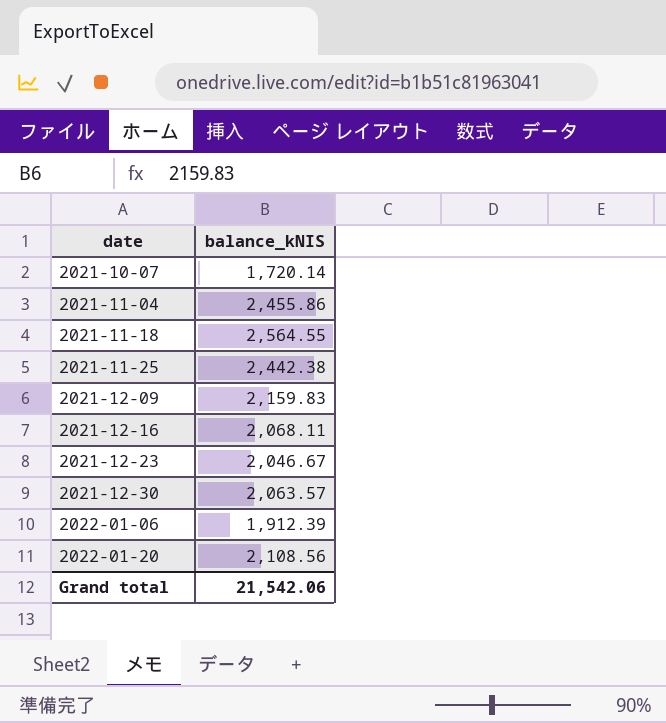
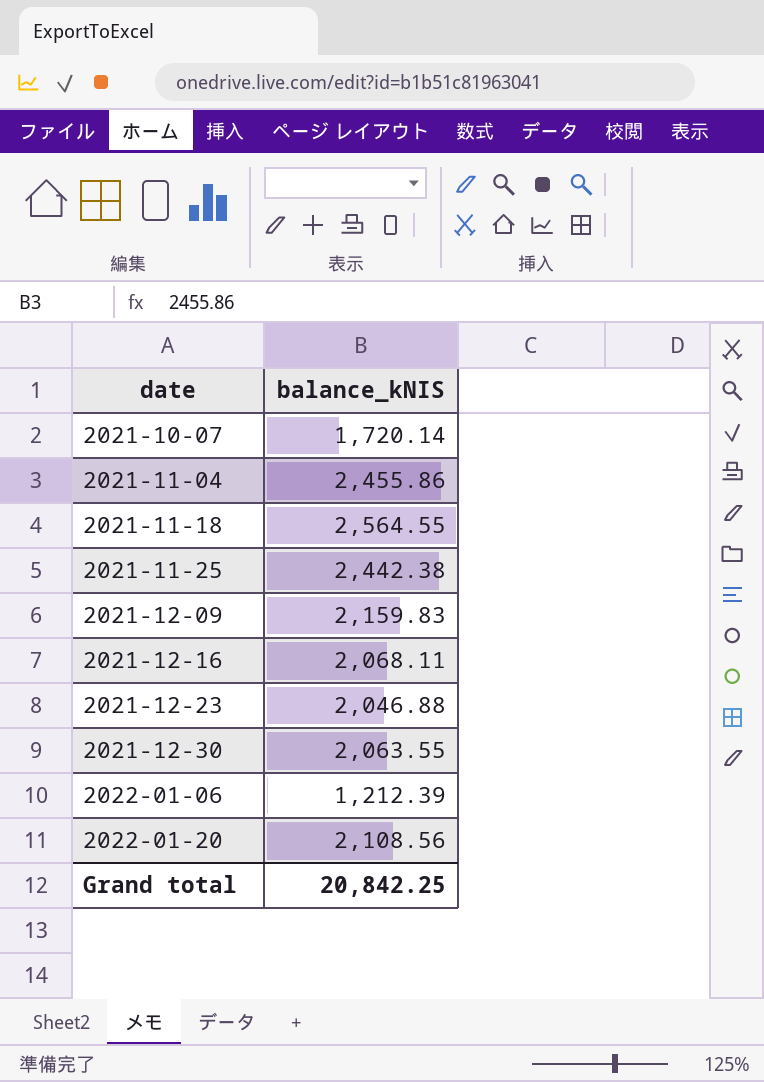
2021-12-23 | balance_kNIS: 2,046.67 -> 2,046.88
2021-12-30 | balance_kNIS: 2,063.57 -> 2,063.55
2022-01-06 | balance_kNIS: 1,912.39 -> 1,212.39
Grand total | balance_kNIS: 21,542.06 -> 20,842.25

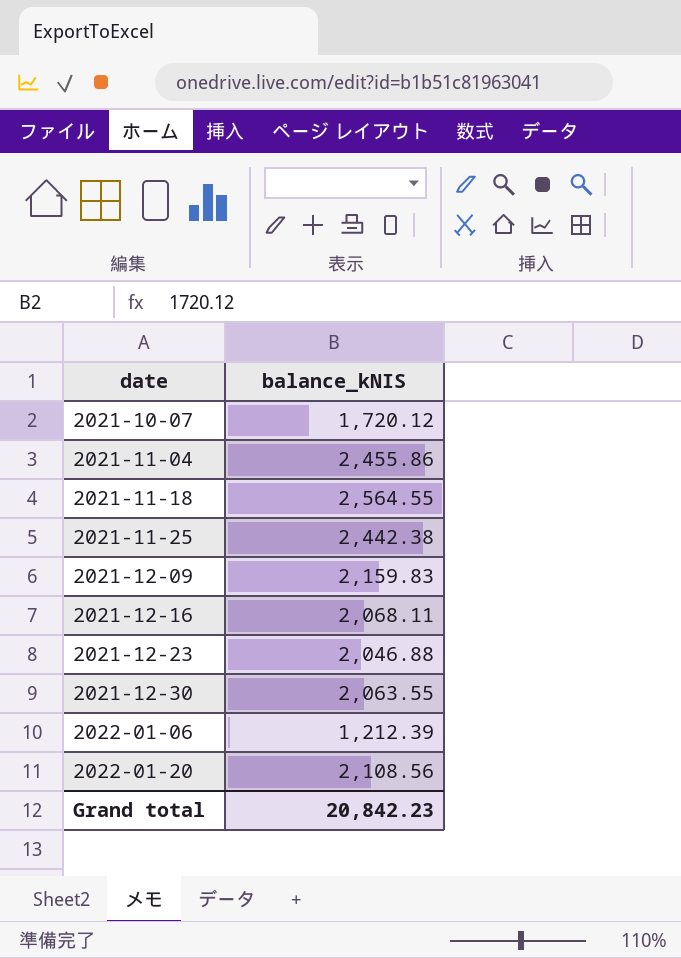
2021-10-07 | balance_kNIS: 1,720.14 -> 1,720.12
Grand total | balance_kNIS: 20,842.25 -> 20,842.23

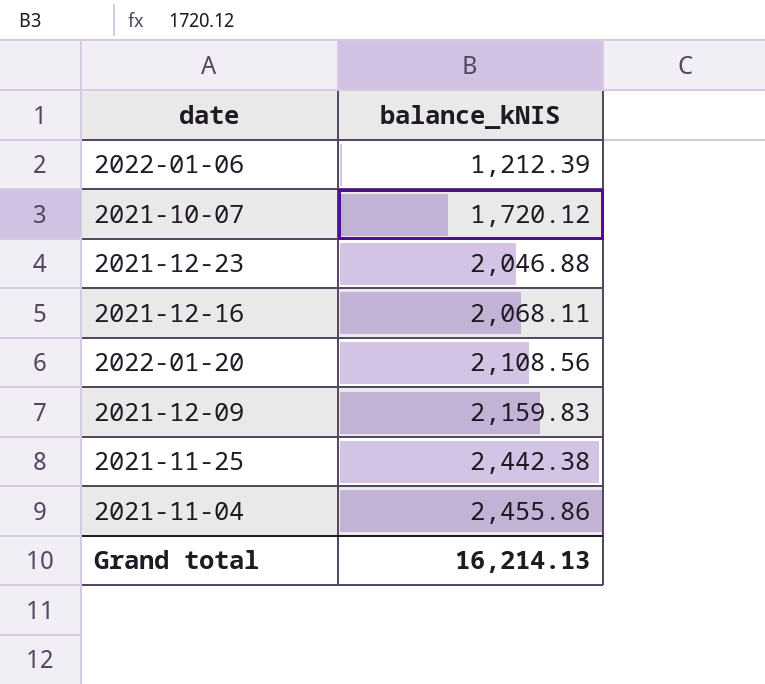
row order: date ascending -> balance_kNIS ascending
row 2021-11-18: 2,564.55 -> none
row 2021-12-30: 2,063.55 -> none
Grand total | balance_kNIS: 20,842.23 -> 16,214.13

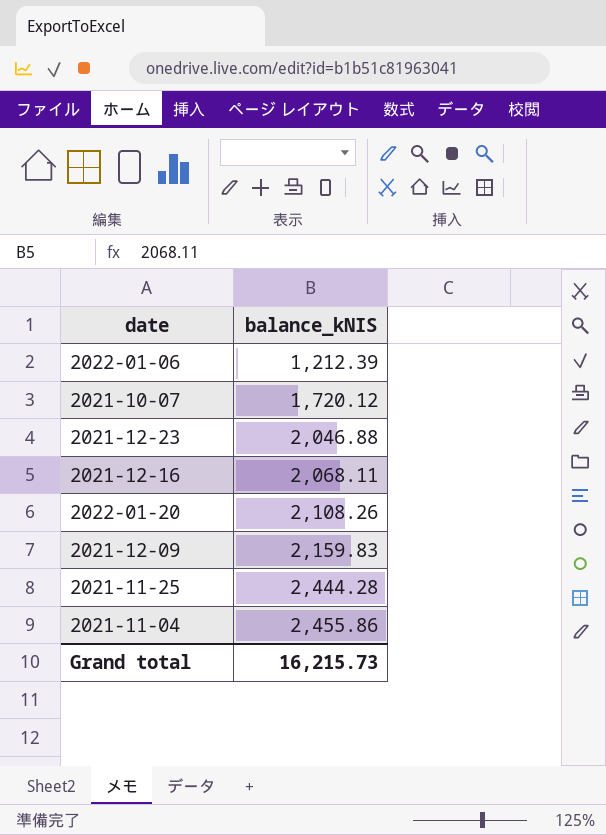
2022-01-20 | balance_kNIS: 2,108.56 -> 2,108.26
2021-11-25 | balance_kNIS: 2,442.38 -> 2,444.28
Grand total | balance_kNIS: 16,214.13 -> 16,215.73

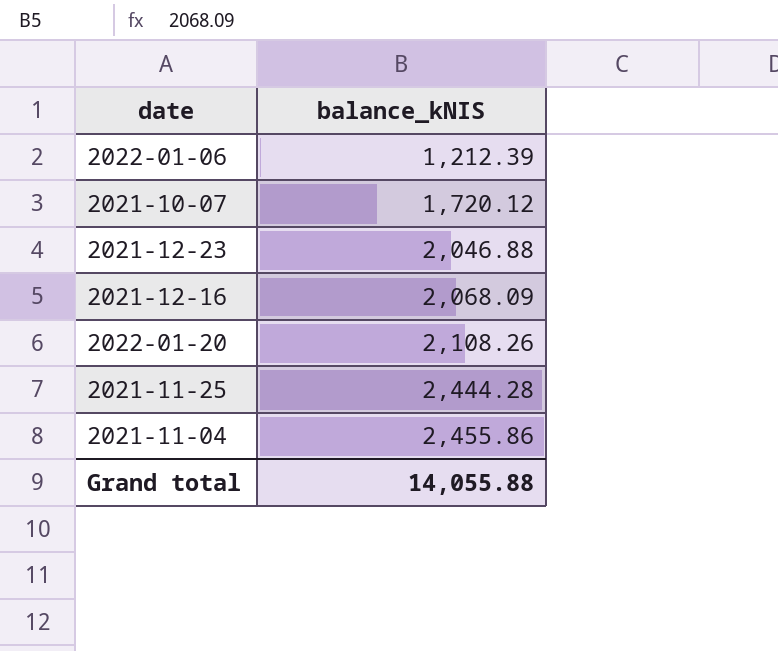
row 2021-12-09: 2,159.83 -> none
2021-12-16 | balance_kNIS: 2,068.11 -> 2,068.09
Grand total | balance_kNIS: 16,215.73 -> 14,055.88

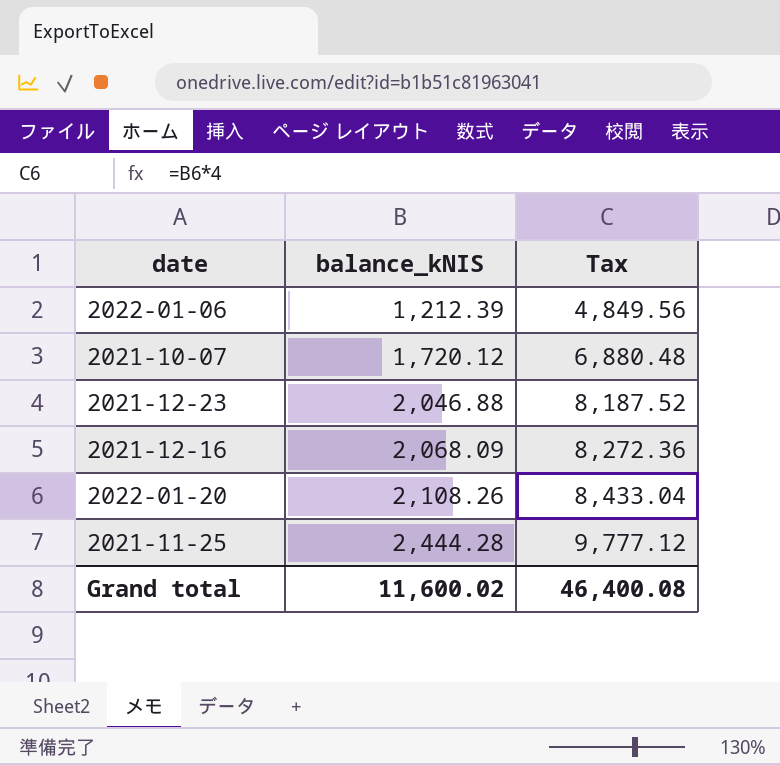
column Tax | formula: none -> [balance_kNIS] * 4
row 2021-11-04: 2,455.86 -> none
Grand total | balance_kNIS: 14,055.88 -> 11,600.02

